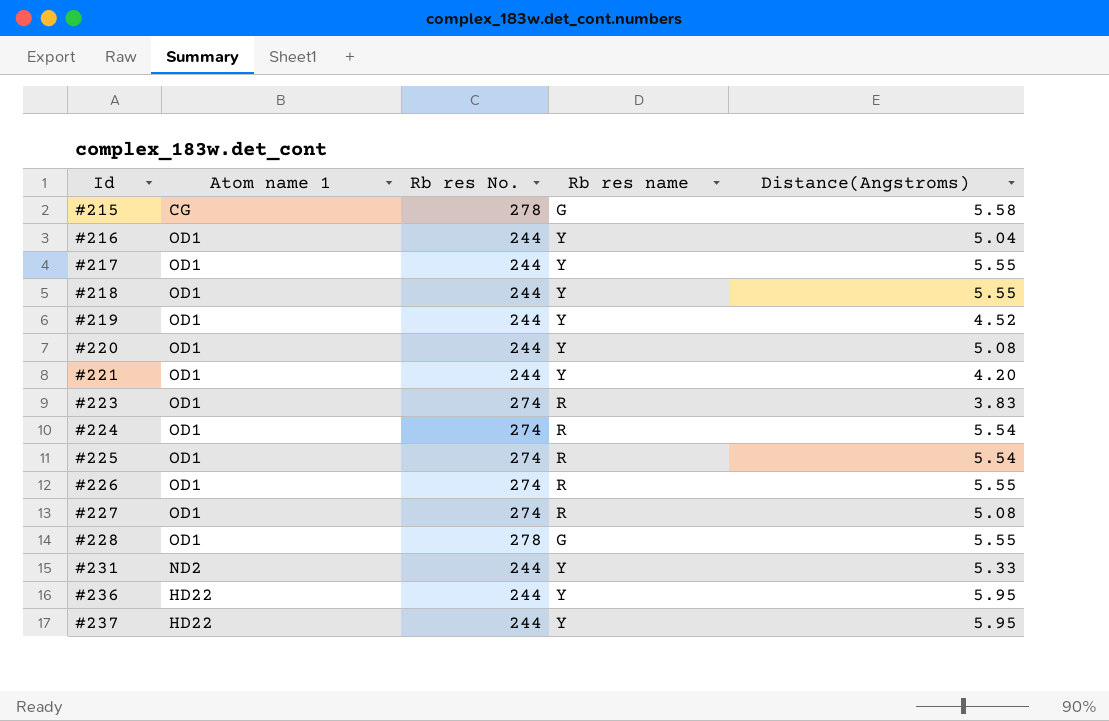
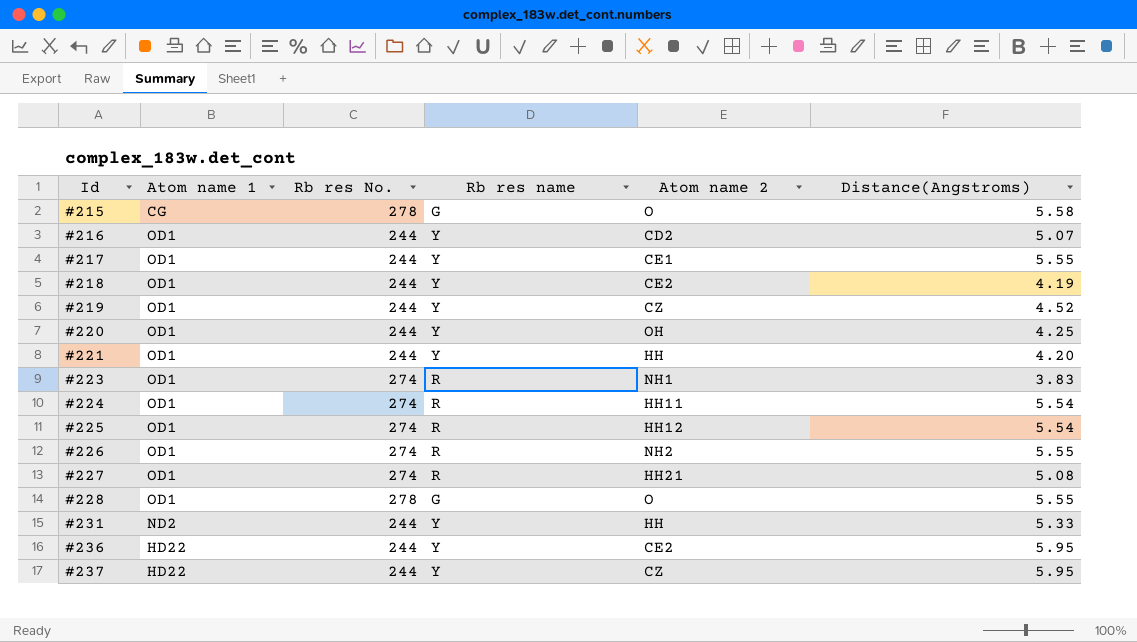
column Atom name 2 | position: none -> 5
#216 | Distance(Angstroms): 5.04 -> 5.07
#218 | Distance(Angstroms): 5.55 -> 4.19
#220 | Distance(Angstroms): 5.08 -> 4.25

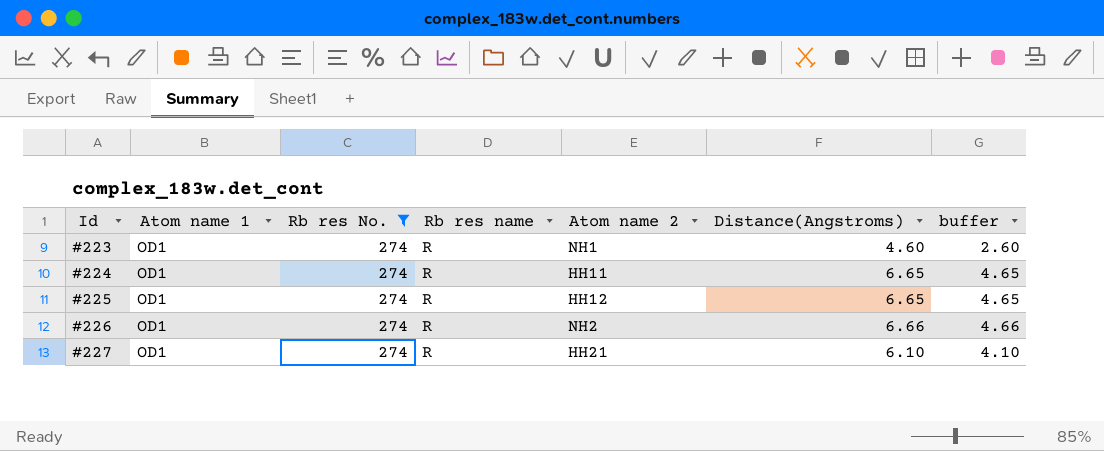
filter: none -> Rb res No. = 274
column buffer | formula: none -> [Distance(Angstroms)] - 2
#223 | Distance(Angstroms): 3.83 -> 4.60
#224 | Distance(Angstroms): 5.54 -> 6.65
#225 | Distance(Angstroms): 5.54 -> 6.65
#226 | Distance(Angstroms): 5.55 -> 6.66
#227 | Distance(Angstroms): 5.08 -> 6.10

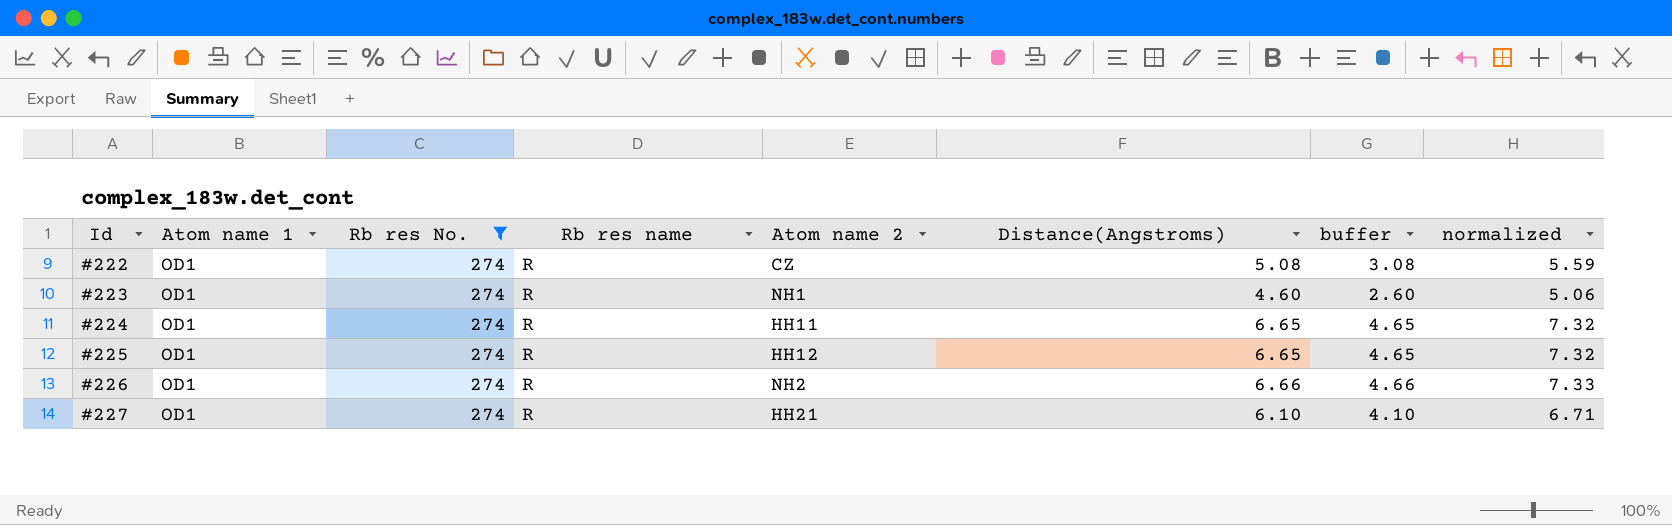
column normalized | formula: none -> [Distance(Angstroms)] * 1.1
row #222: none -> OD1 | 274 | R | CZ | 5.08 | 3.08 | 5.59

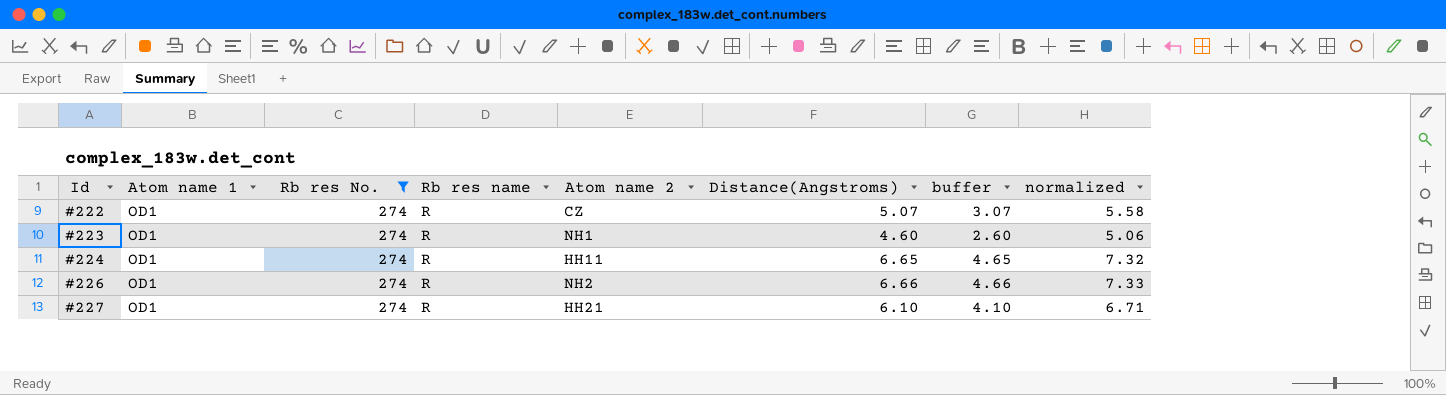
row #225: OD1 | 274 | R | HH12 | 6.65 | 4.65 | 7.32 -> none
#222 | Distance(Angstroms): 5.08 -> 5.07
#222 | buffer: 3.08 -> 3.07
#222 | normalized: 5.59 -> 5.58

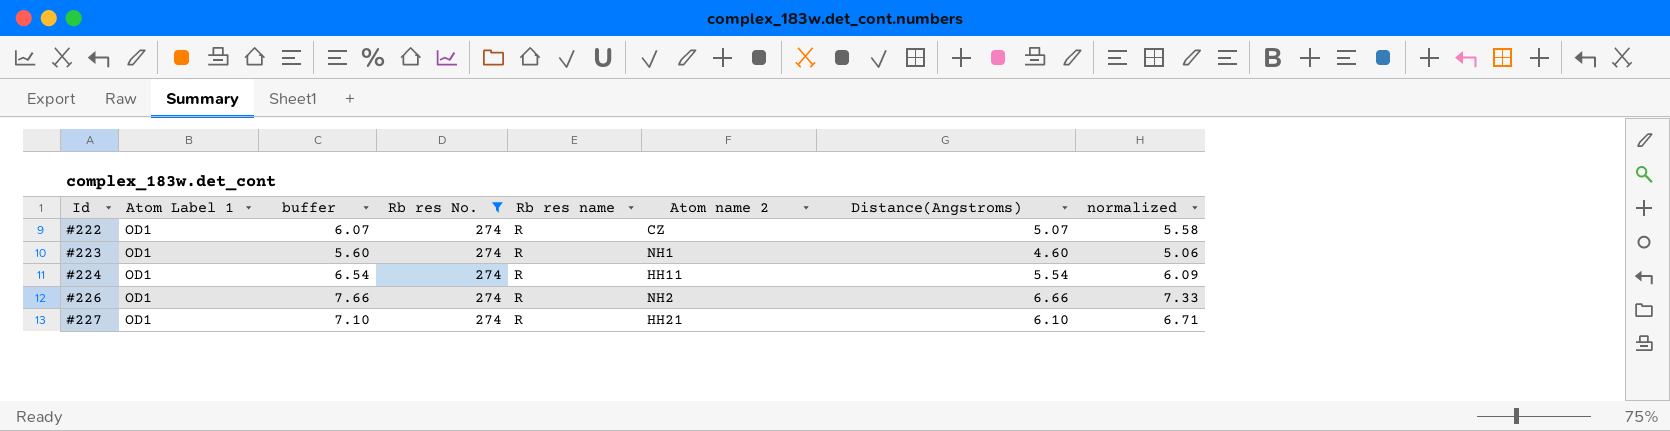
column name: Atom name 1 -> Atom Label 1
column buffer | formula: [Distance(Angstroms)] - 2 -> [Distance(Angstroms)] + 1
column buffer | position: 7 -> 3
#224 | Distance(Angstroms): 6.65 -> 5.54
#224 | normalized: 7.32 -> 6.09

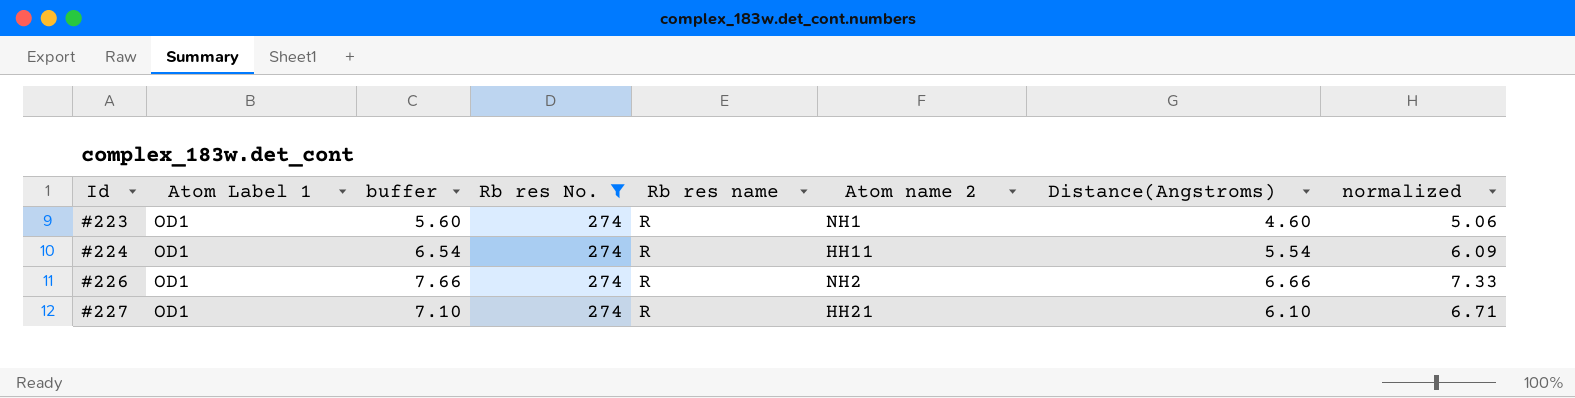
row #222: OD1 | 6.07 | 274 | R | CZ | 5.07 | 5.58 -> none

